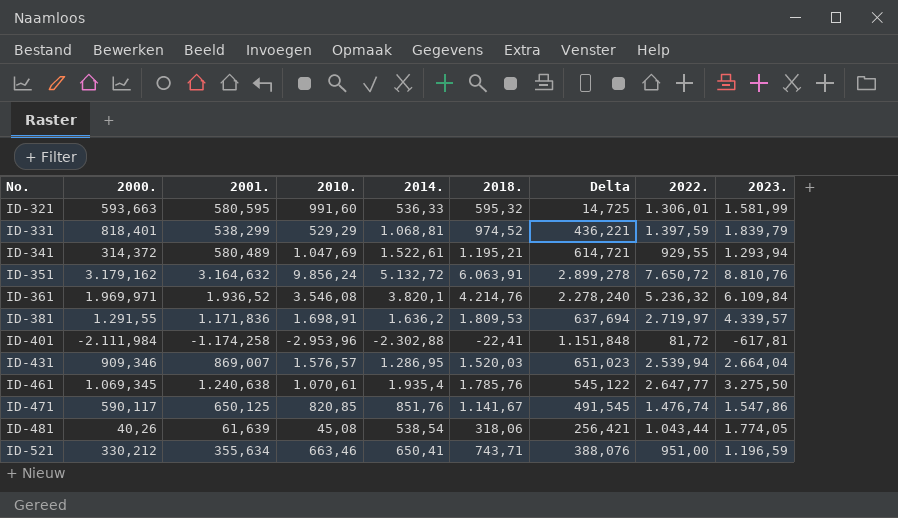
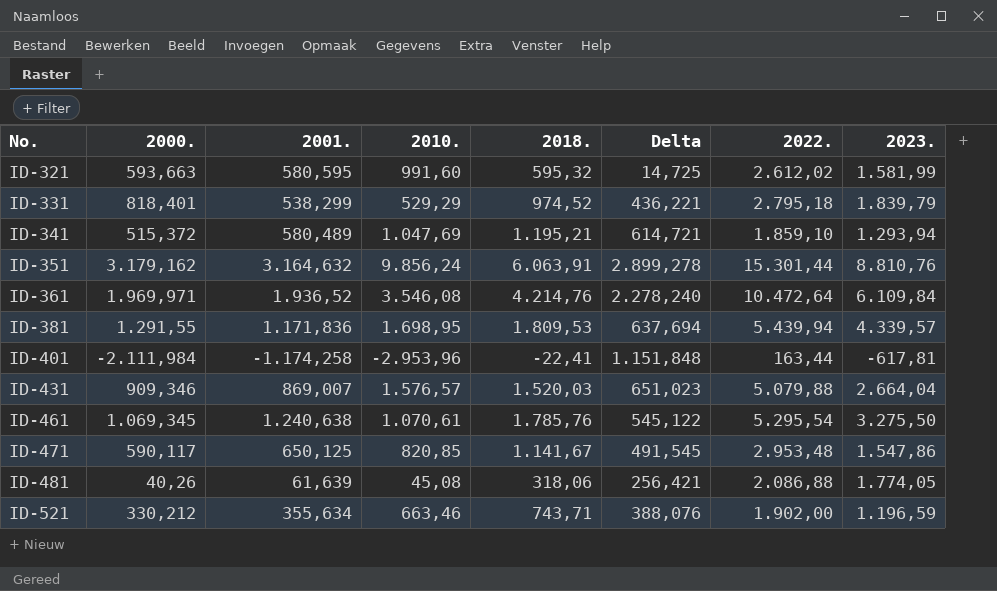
column 2014. | position: 5 -> none
ID-321 | 2022.: 1.306,01 -> 2.612,02
ID-331 | 2022.: 1.397,59 -> 2.795,18
ID-341 | 2000.: 314,372 -> 515,372
ID-341 | 2022.: 929,55 -> 1.859,10
ID-351 | 2022.: 7.650,72 -> 15.301,44
ID-361 | 2022.: 5.236,32 -> 10.472,64
ID-381 | 2010.: 1.698,91 -> 1.698,95
ID-381 | 2022.: 2.719,97 -> 5.439,94
ID-401 | 2022.: 81,72 -> 163,44
ID-431 | 2022.: 2.539,94 -> 5.079,88
ID-461 | 2022.: 2.647,77 -> 5.295,54
ID-471 | 2022.: 1.476,74 -> 2.953,48
ID-481 | 2022.: 1.043,44 -> 2.086,88
ID-521 | 2022.: 951,00 -> 1.902,00

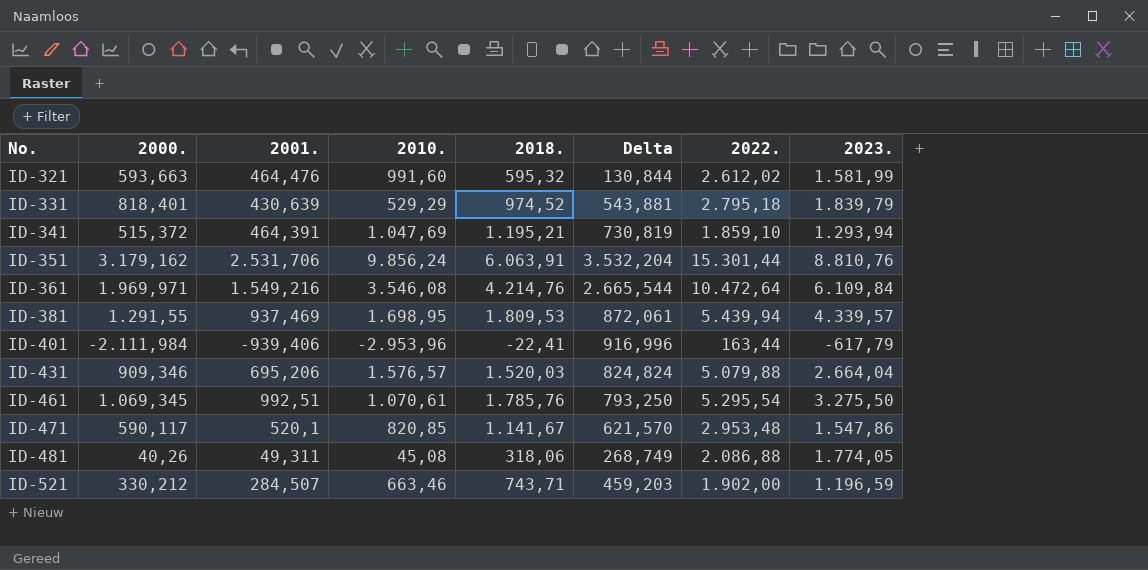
ID-321 | 2001.: 580,595 -> 464,476
ID-321 | Delta: 14,725 -> 130,844
ID-331 | 2001.: 538,299 -> 430,639
ID-331 | Delta: 436,221 -> 543,881
ID-341 | 2001.: 580,489 -> 464,391
ID-341 | Delta: 614,721 -> 730,819
ID-351 | 2001.: 3.164,632 -> 2.531,706
ID-351 | Delta: 2.899,278 -> 3.532,204
ID-361 | 2001.: 1.936,52 -> 1.549,216
ID-361 | Delta: 2.278,240 -> 2.665,544
ID-381 | 2001.: 1.171,836 -> 937,469
ID-381 | Delta: 637,694 -> 872,061
ID-401 | 2001.: -1.174,258 -> -939,406
ID-401 | Delta: 1.151,848 -> 916,996
ID-401 | 2023.: -617,81 -> -617,79
ID-431 | 2001.: 869,007 -> 695,206
ID-431 | Delta: 651,023 -> 824,824
ID-461 | 2001.: 1.240,638 -> 992,51
ID-461 | Delta: 545,122 -> 793,250
ID-471 | 2001.: 650,125 -> 520,1
ID-471 | Delta: 491,545 -> 621,570
ID-481 | 2001.: 61,639 -> 49,311
ID-481 | Delta: 256,421 -> 268,749
ID-521 | 2001.: 355,634 -> 284,507
ID-521 | Delta: 388,076 -> 459,203

